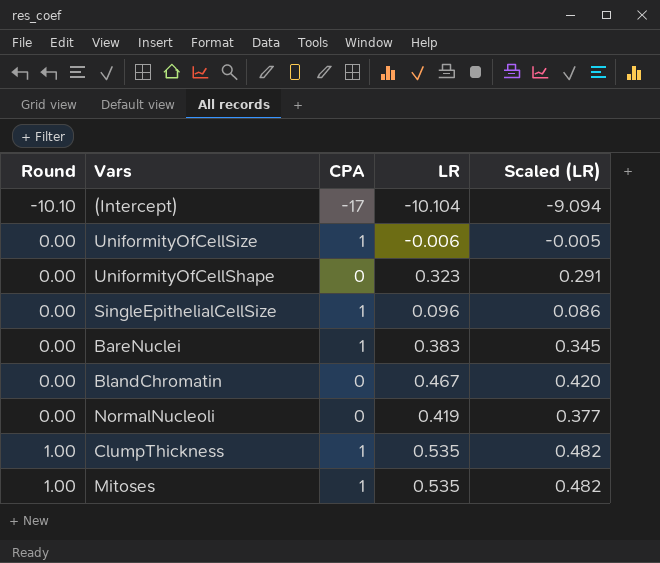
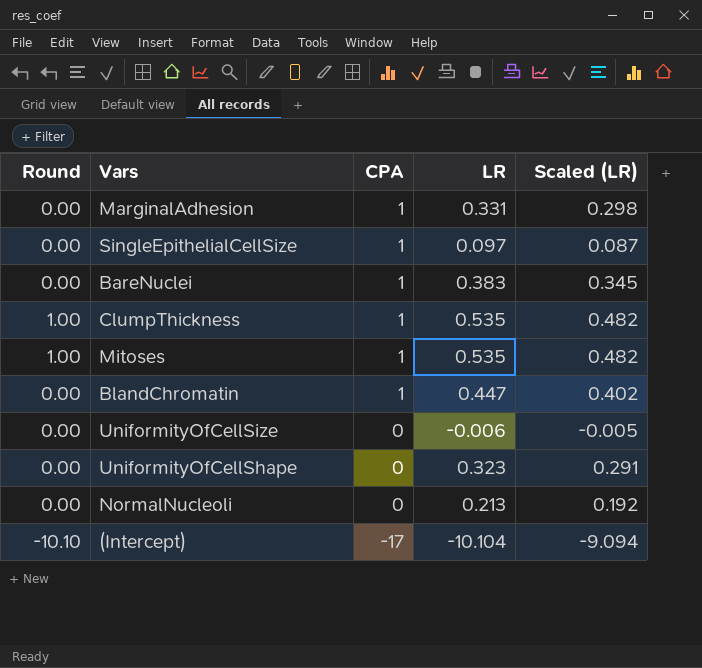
row order: Round ascending -> CPA descending
row MarginalAdhesion: none -> 0.00 | 1 | 0.331 | 0.298
SingleEpithelialCellSize | LR: 0.096 -> 0.097
SingleEpithelialCellSize | Scaled (LR): 0.086 -> 0.087
BlandChromatin | CPA: 0 -> 1
BlandChromatin | LR: 0.467 -> 0.447
BlandChromatin | Scaled (LR): 0.420 -> 0.402
UniformityOfCellSize | CPA: 1 -> 0
NormalNucleoli | LR: 0.419 -> 0.213
NormalNucleoli | Scaled (LR): 0.377 -> 0.192

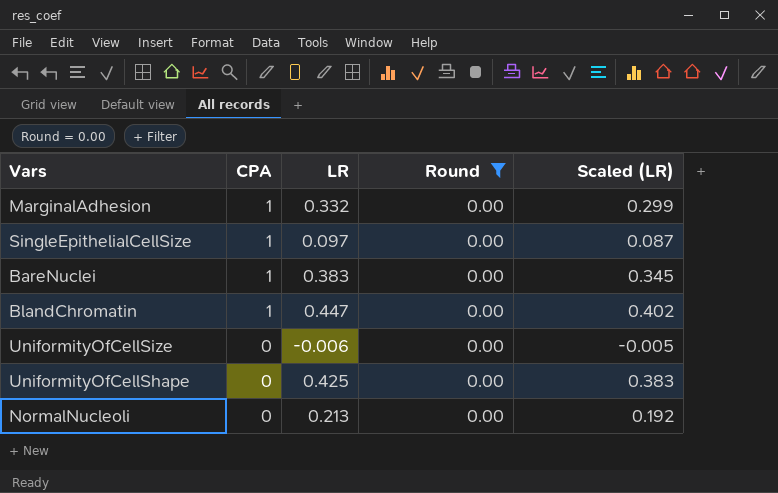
filter: none -> Round = 0.00
column Round | position: 1 -> 4
MarginalAdhesion | LR: 0.331 -> 0.332
MarginalAdhesion | Scaled (LR): 0.298 -> 0.299
UniformityOfCellShape | LR: 0.323 -> 0.425
UniformityOfCellShape | Scaled (LR): 0.291 -> 0.383

